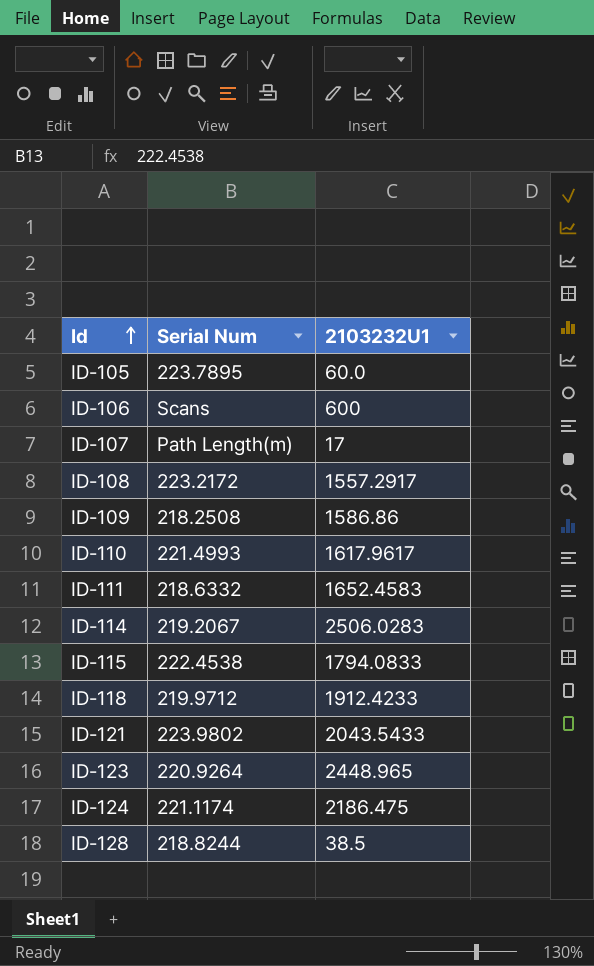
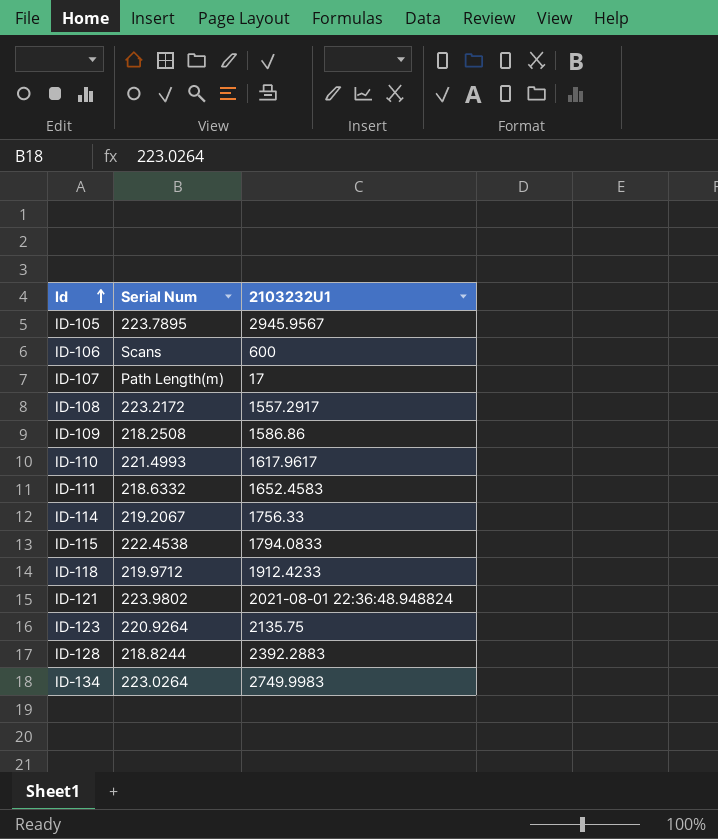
row ID-124: 221.1174 | 2186.475 -> none
ID-105 | 2103232U1: 60.0 -> 2945.9567
ID-114 | 2103232U1: 2506.0283 -> 1756.33
ID-121 | 2103232U1: 2043.5433 -> 2021-08-01 22:36:48.948824
ID-123 | 2103232U1: 2448.965 -> 2135.75
ID-128 | 2103232U1: 38.5 -> 2392.2883
row ID-134: none -> 223.0264 | 2749.9983

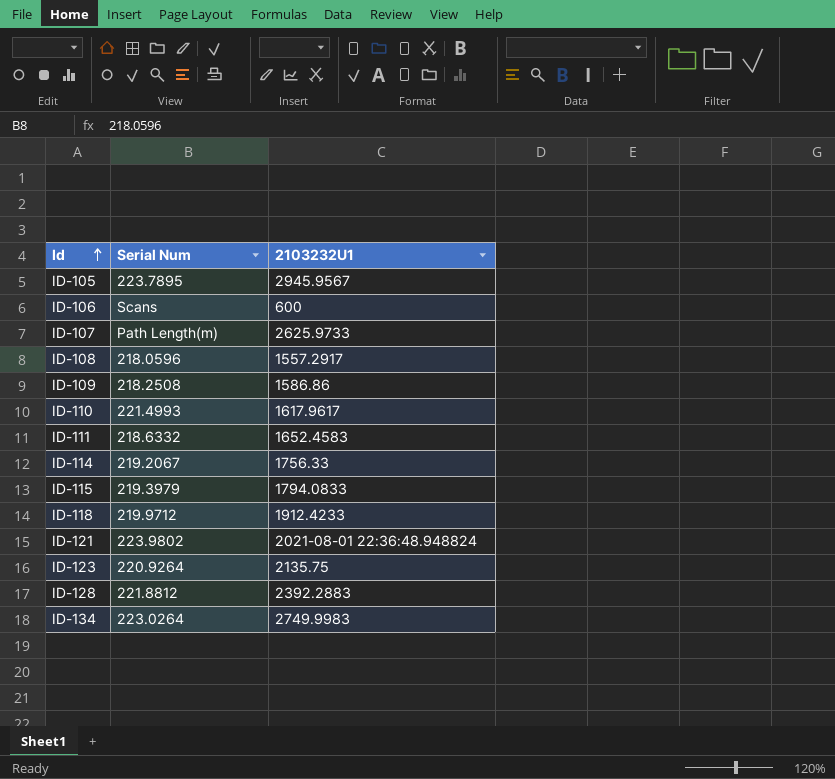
ID-107 | 2103232U1: 17 -> 2625.9733
ID-108 | Serial Num: 223.2172 -> 218.0596
ID-115 | Serial Num: 222.4538 -> 219.3979
ID-128 | Serial Num: 218.8244 -> 221.8812

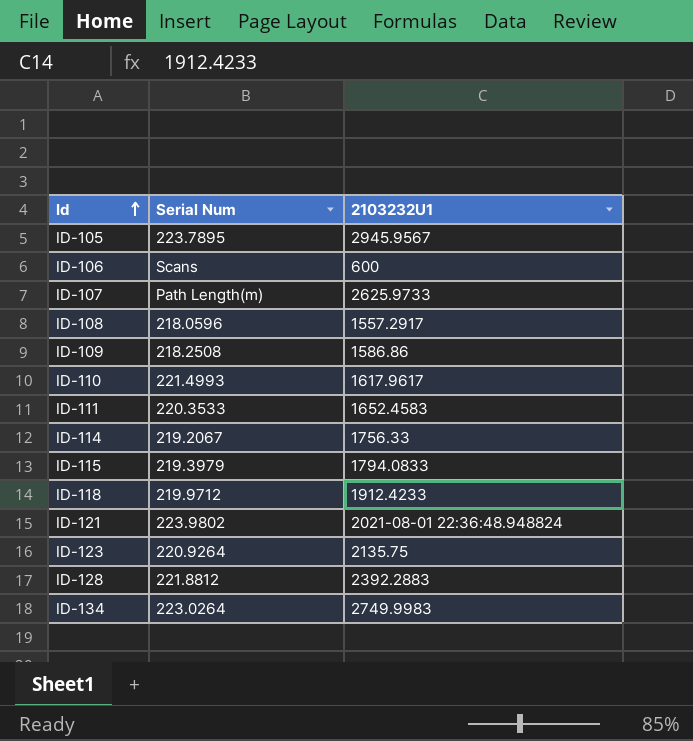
ID-111 | Serial Num: 218.6332 -> 220.3533

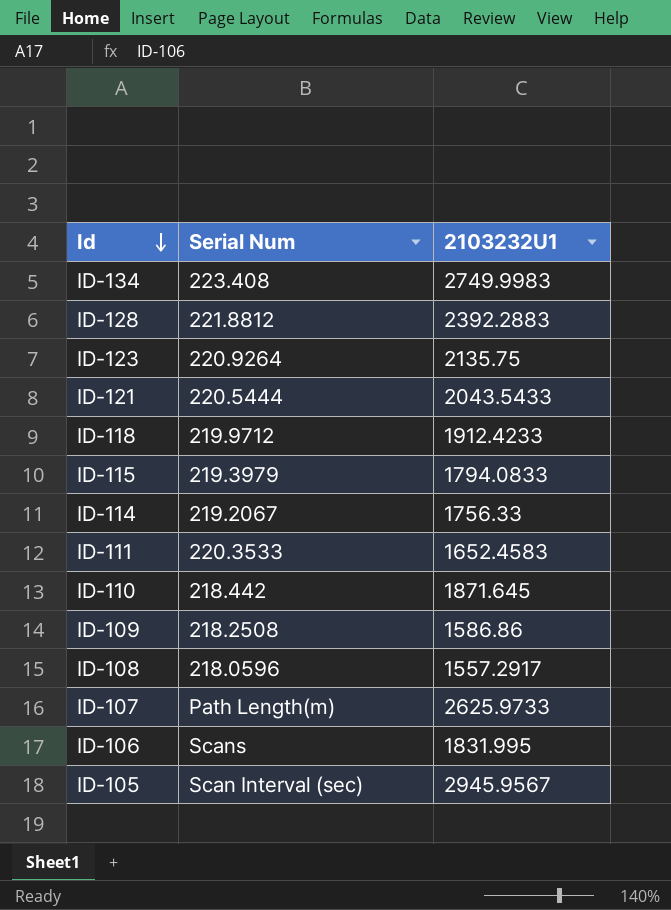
row order: Id ascending -> Id descending
ID-134 | Serial Num: 223.0264 -> 223.408
ID-121 | Serial Num: 223.9802 -> 220.5444
ID-121 | 2103232U1: 2021-08-01 22:36:48.948824 -> 2043.5433
ID-110 | Serial Num: 221.4993 -> 218.442
ID-110 | 2103232U1: 1617.9617 -> 1871.645
ID-106 | 2103232U1: 600 -> 1831.995
ID-105 | Serial Num: 223.7895 -> Scan Interval (sec)

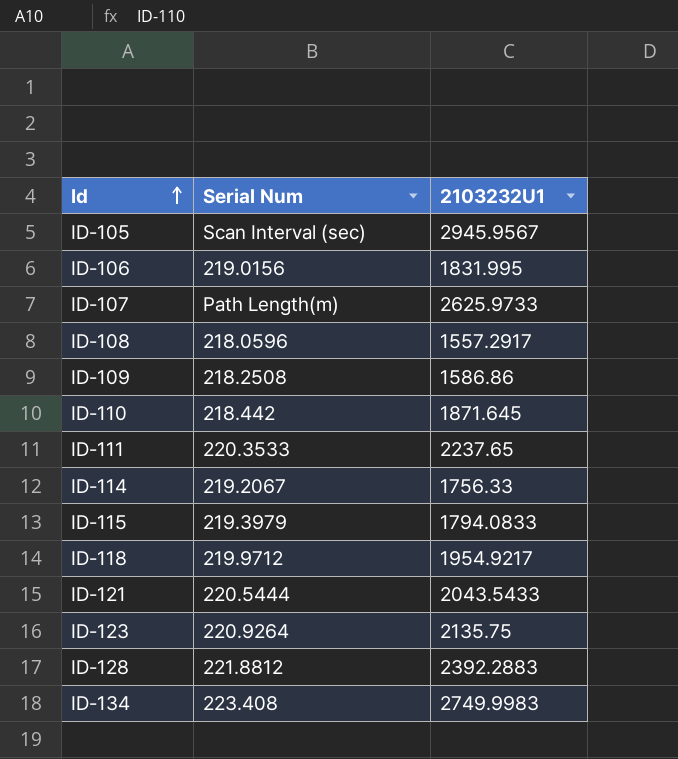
row order: Id descending -> Id ascending
ID-106 | Serial Num: Scans -> 219.0156
ID-111 | 2103232U1: 1652.4583 -> 2237.65
ID-118 | 2103232U1: 1912.4233 -> 1954.9217

